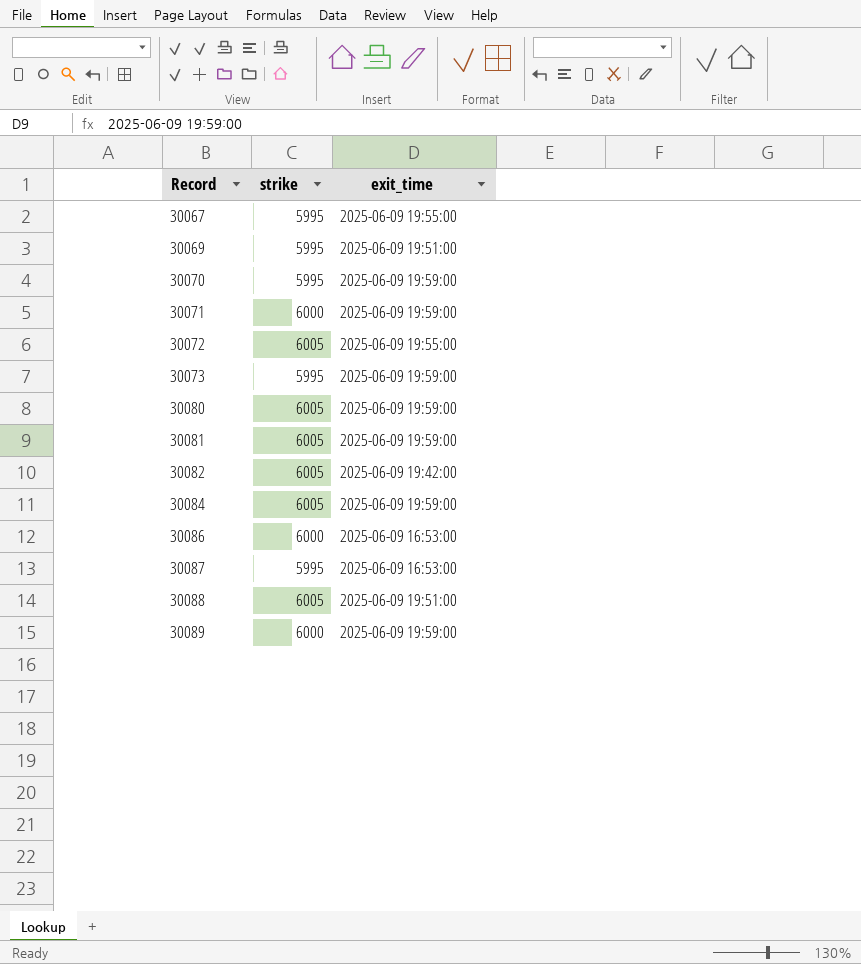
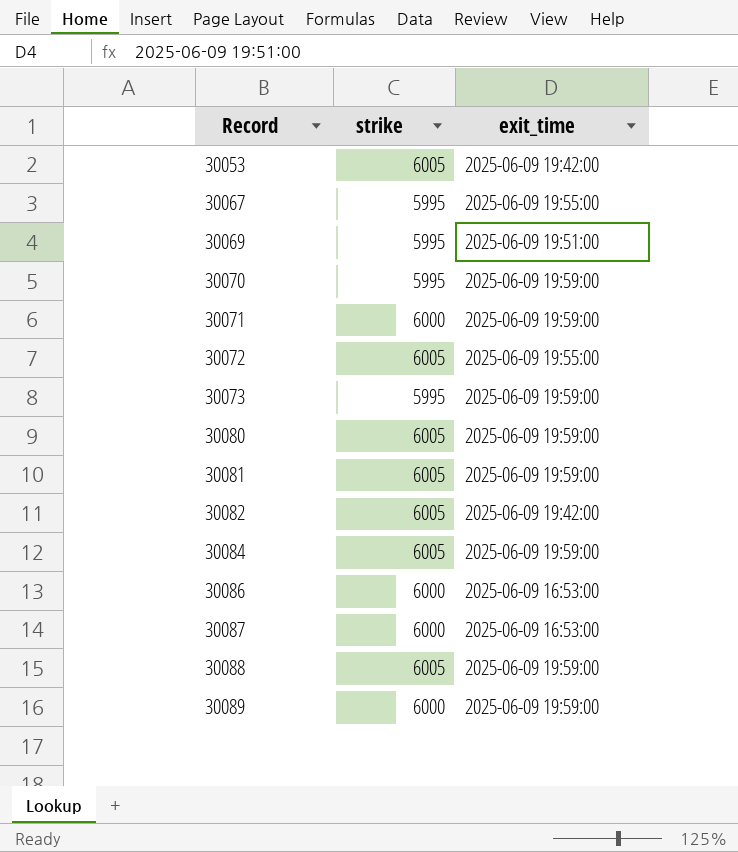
row 30053: none -> 6005 | 2025-06-09 19:42:00
30087 | strike: 5995 -> 6000
30088 | exit_time: 2025-06-09 19:51:00 -> 2025-06-09 19:59:00

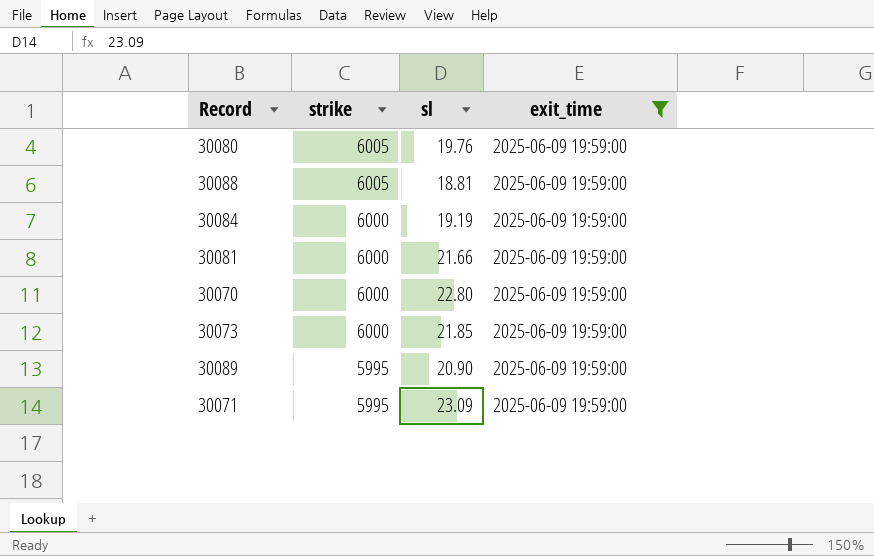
filter: none -> exit_time = 2025-06-09 19:59:00
row order: Record ascending -> strike descending
column sl | position: none -> 3
30084 | strike: 6005 -> 6000
30081 | strike: 6005 -> 6000
30070 | strike: 5995 -> 6000
30073 | strike: 5995 -> 6000
30089 | strike: 6000 -> 5995
30071 | strike: 6000 -> 5995

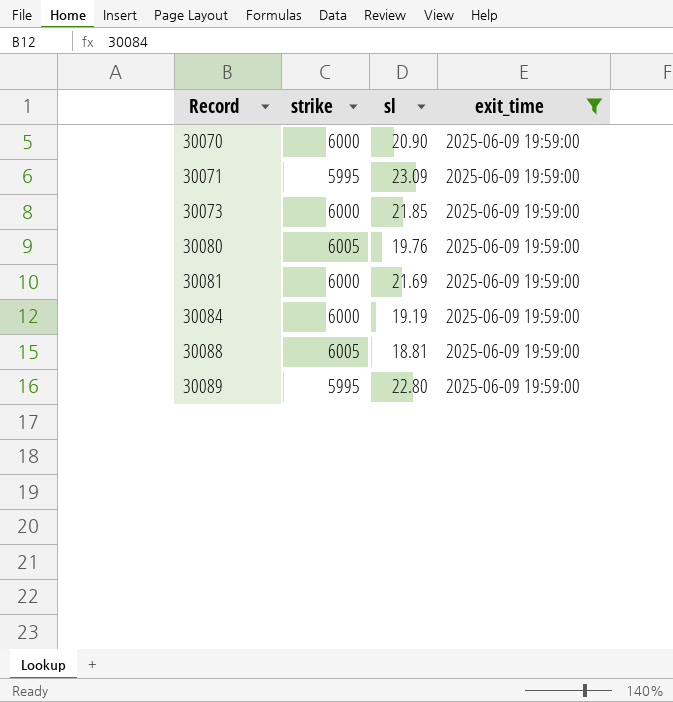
row order: strike descending -> Record ascending
30070 | sl: 22.80 -> 20.90
30081 | sl: 21.66 -> 21.69
30089 | sl: 20.90 -> 22.80

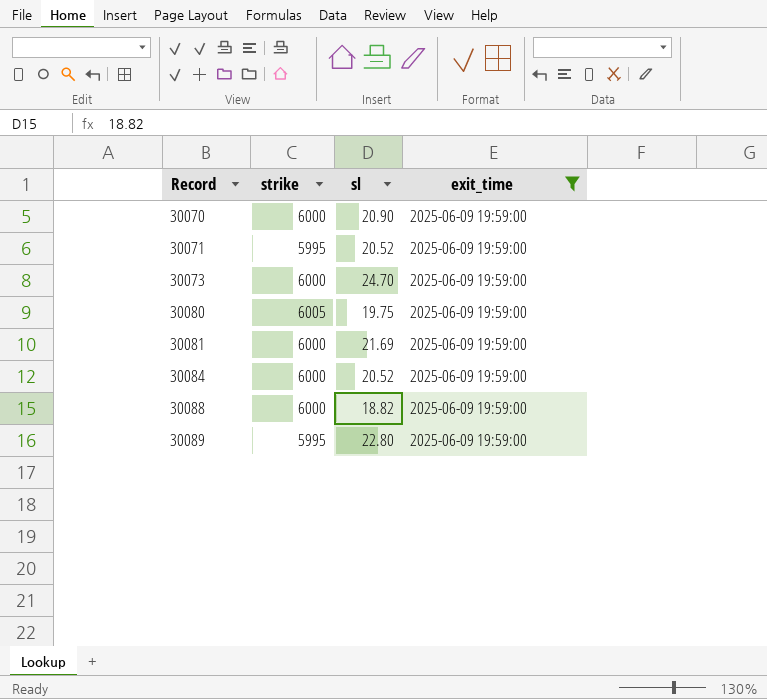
30071 | sl: 23.09 -> 20.52
30073 | sl: 21.85 -> 24.70
30080 | sl: 19.76 -> 19.75
30084 | sl: 19.19 -> 20.52
30088 | strike: 6005 -> 6000
30088 | sl: 18.81 -> 18.82

